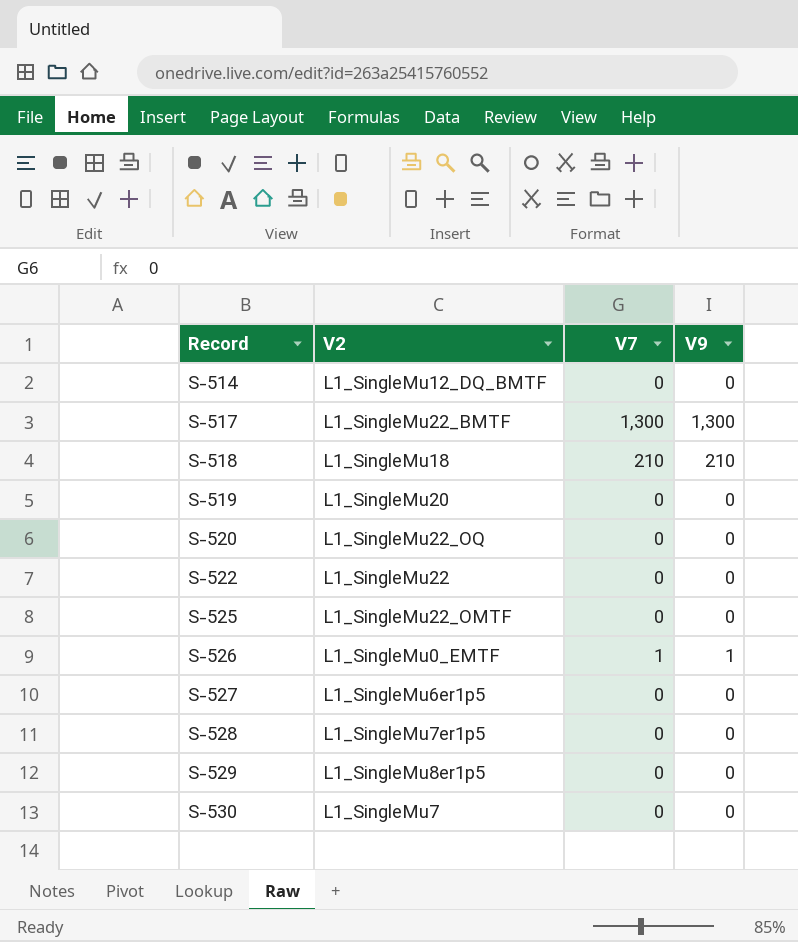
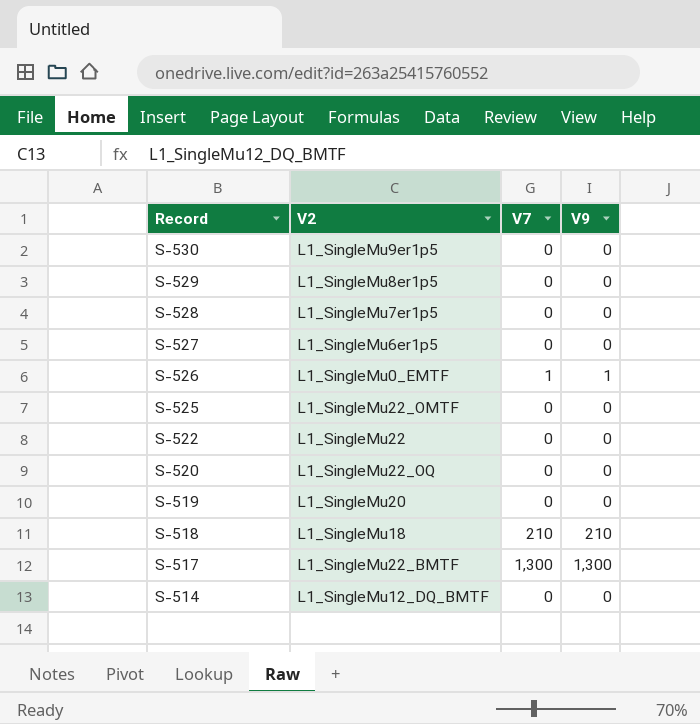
row order: Record ascending -> Record descending
S-530 | V2: L1_SingleMu7 -> L1_SingleMu9er1p5

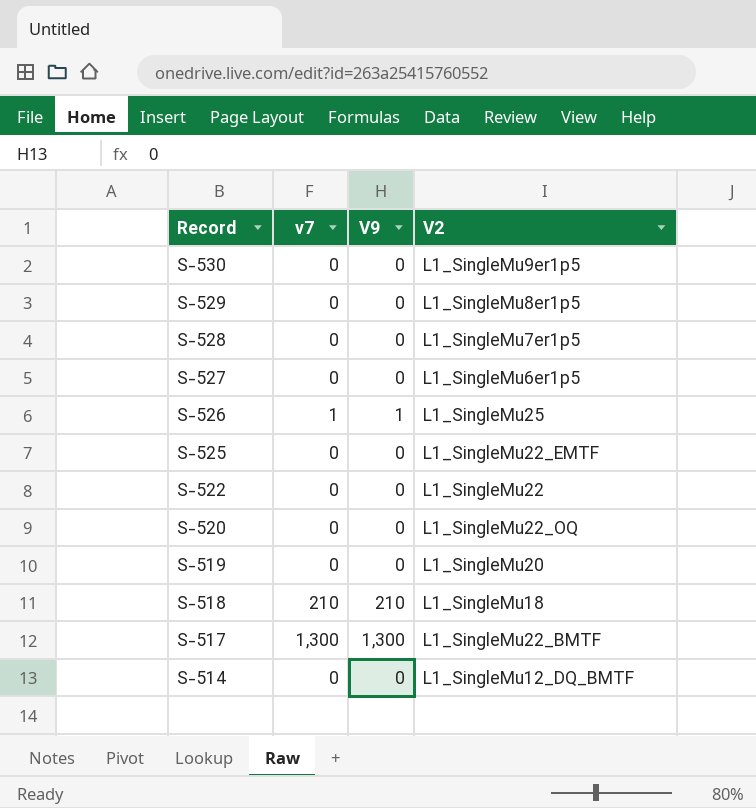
column name: V7 -> v7
column V2 | position: 2 -> 4
S-526 | V2: L1_SingleMu0_EMTF -> L1_SingleMu25
S-525 | V2: L1_SingleMu22_OMTF -> L1_SingleMu22_EMTF

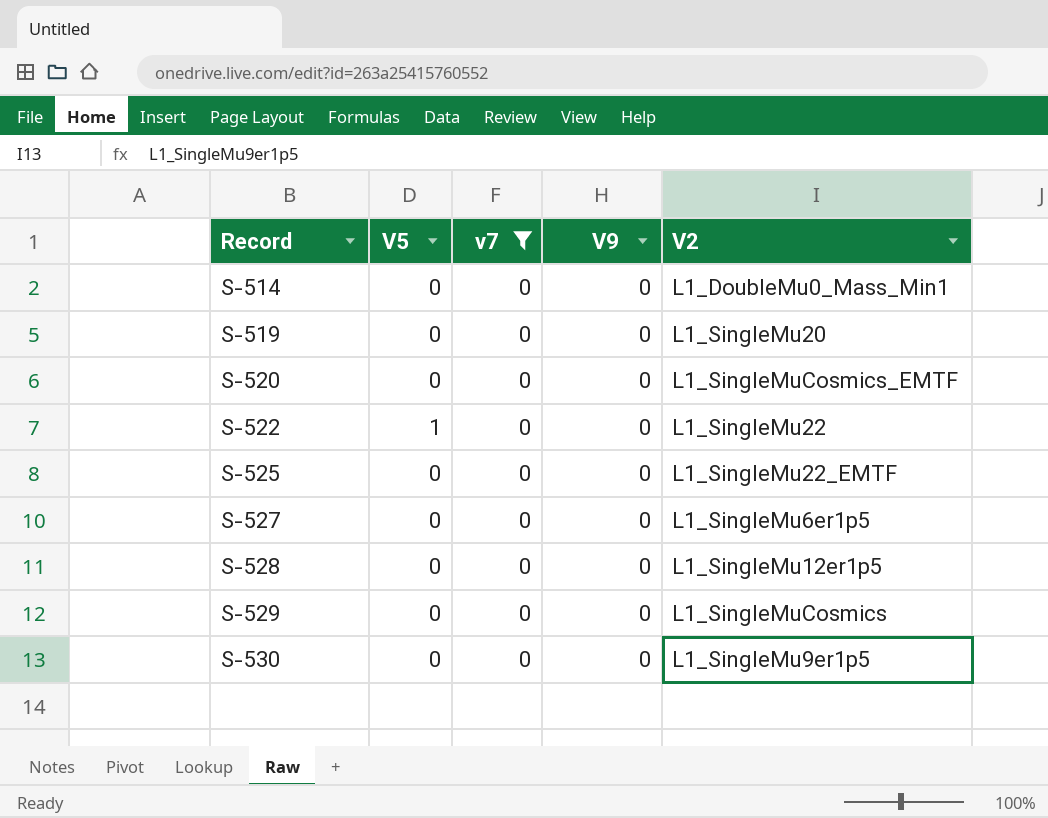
filter: none -> v7 = 0
row order: Record descending -> Record ascending
column V5 | position: none -> 2
S-514 | V2: L1_SingleMu12_DQ_BMTF -> L1_DoubleMu0_Mass_Min1
S-520 | V2: L1_SingleMu22_OQ -> L1_SingleMuCosmics_EMTF
S-528 | V2: L1_SingleMu7er1p5 -> L1_SingleMu12er1p5
S-529 | V2: L1_SingleMu8er1p5 -> L1_SingleMuCosmics

